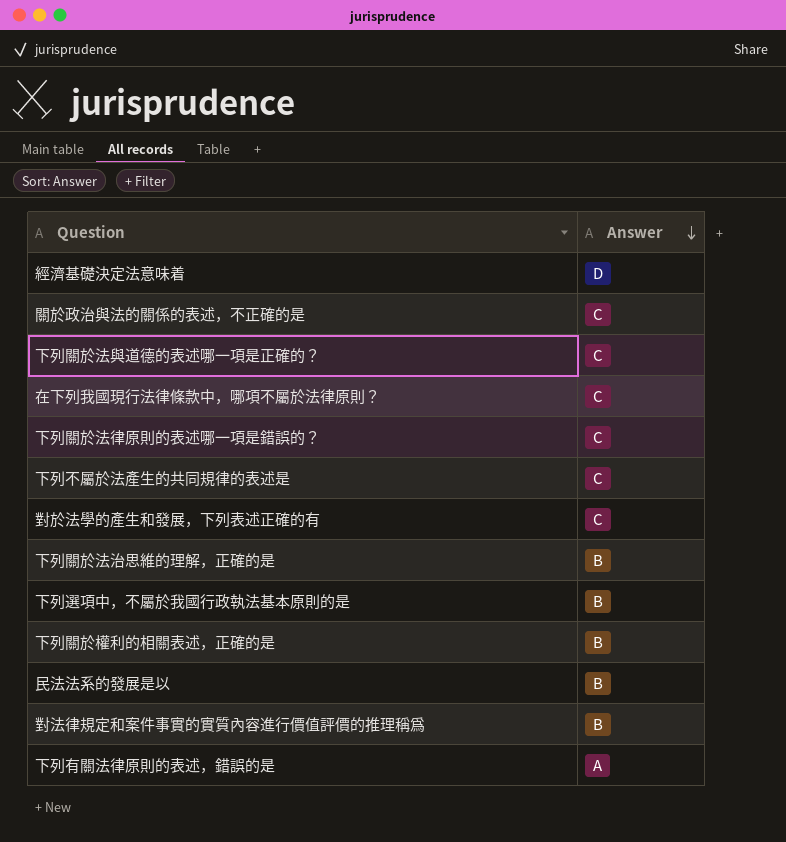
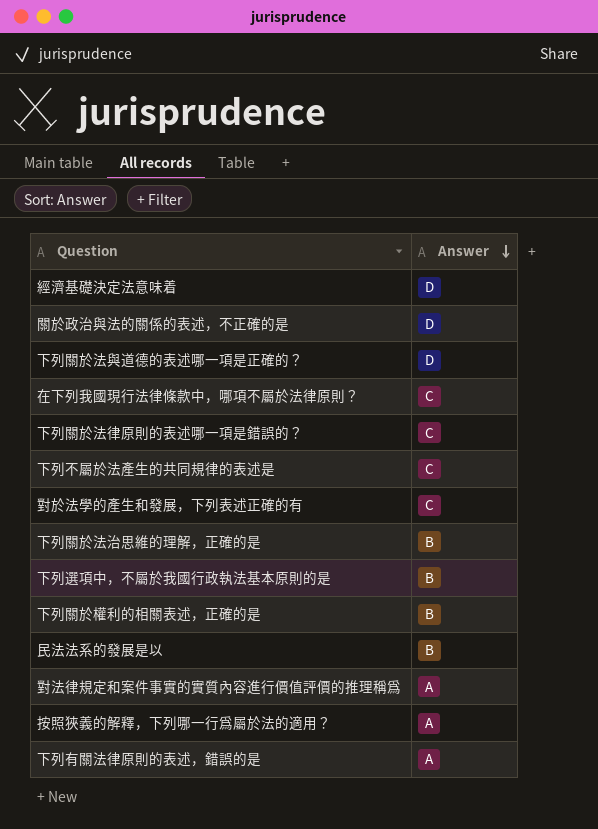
關於政治與法的關係的表述，不正確的是 | Answer: C -> D
下列關於法與道德的表述哪一項是正確的？ | Answer: C -> D
對法律規定和案件事實的實質內容進行價值評價的推理稱爲 | Answer: B -> A
row 按照狹義的解釋，下列哪一行爲屬於法的適用？: none -> A

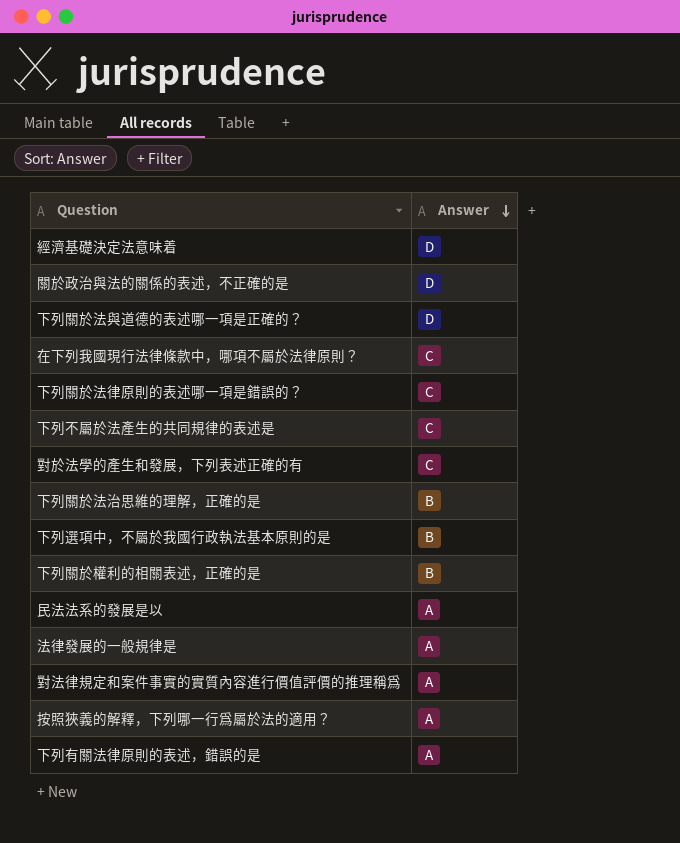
民法法系的發展是以 | Answer: B -> A
row 法律發展的一般規律是: none -> A

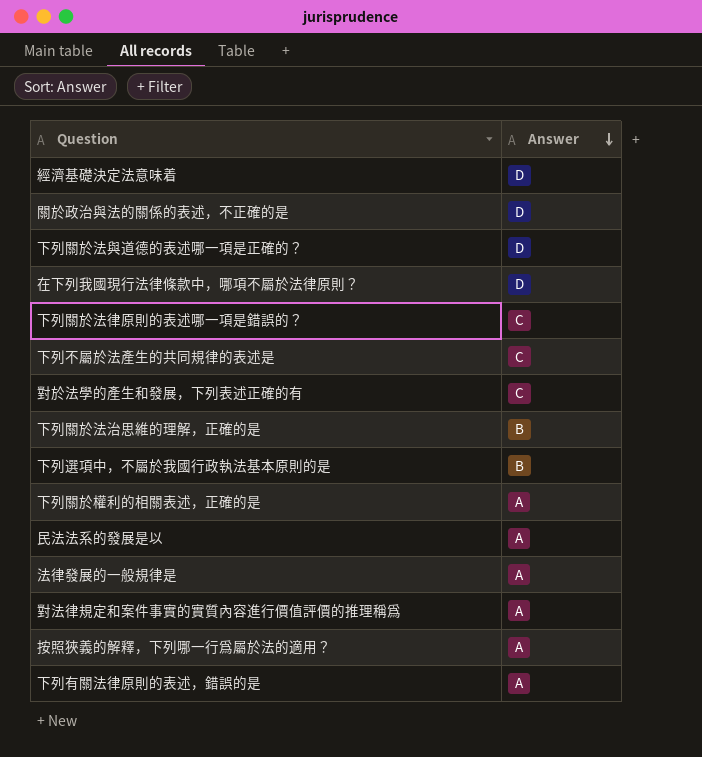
在下列我國現行法律條款中，哪項不屬於法律原則？ | Answer: C -> D
下列關於權利的相關表述，正確的是 | Answer: B -> A

